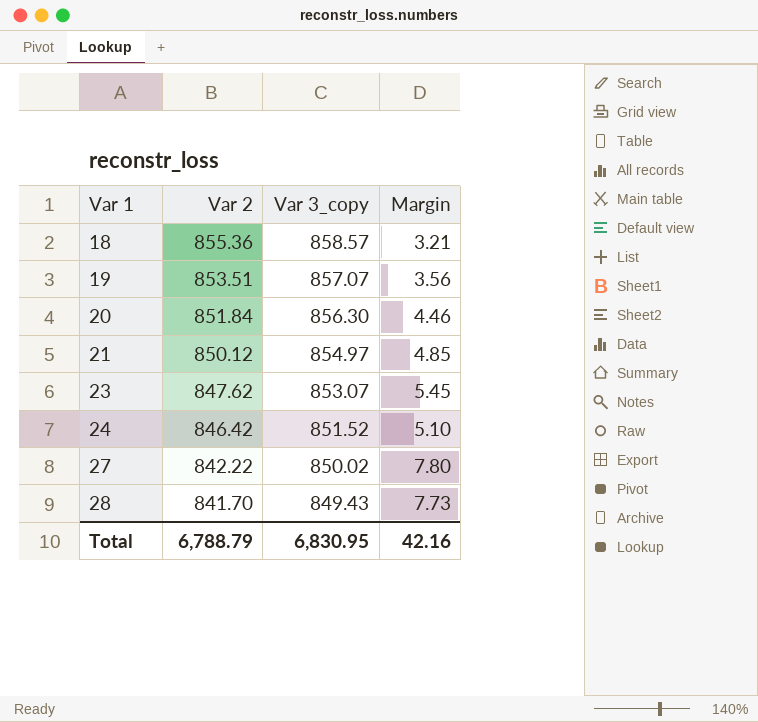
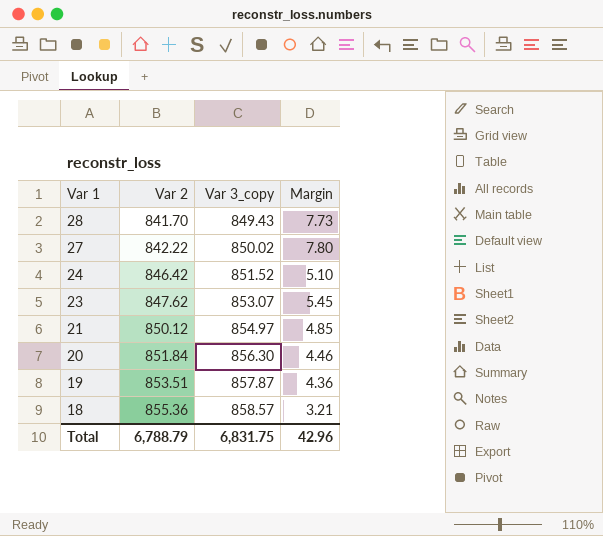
row order: Var 1 ascending -> Var 1 descending
19 | Var 3_copy: 857.07 -> 857.87
19 | Margin: 3.56 -> 4.36
Total | Var 3_copy: 6,830.95 -> 6,831.75
Total | Margin: 42.16 -> 42.96

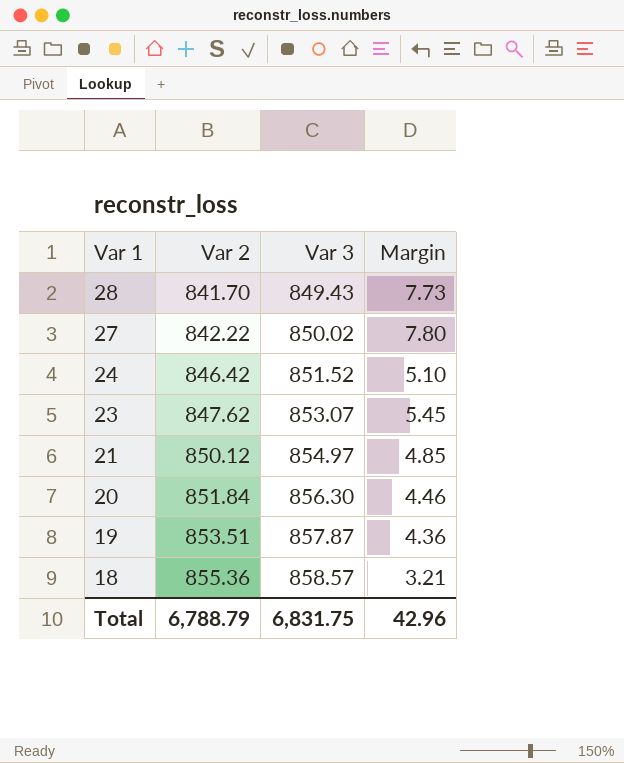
column name: Var 3_copy -> Var 3

